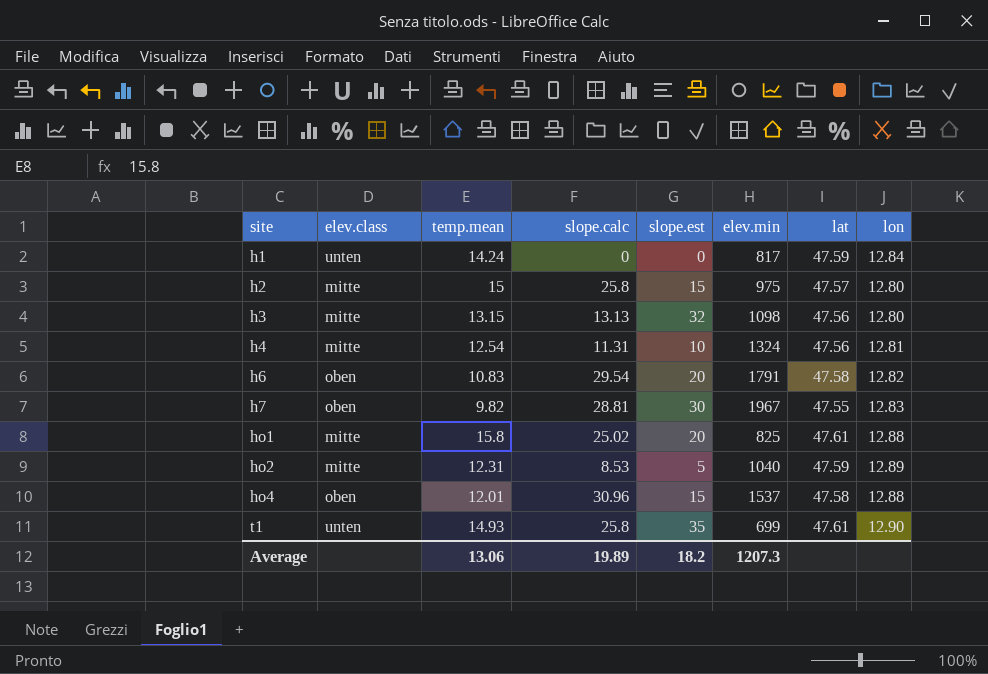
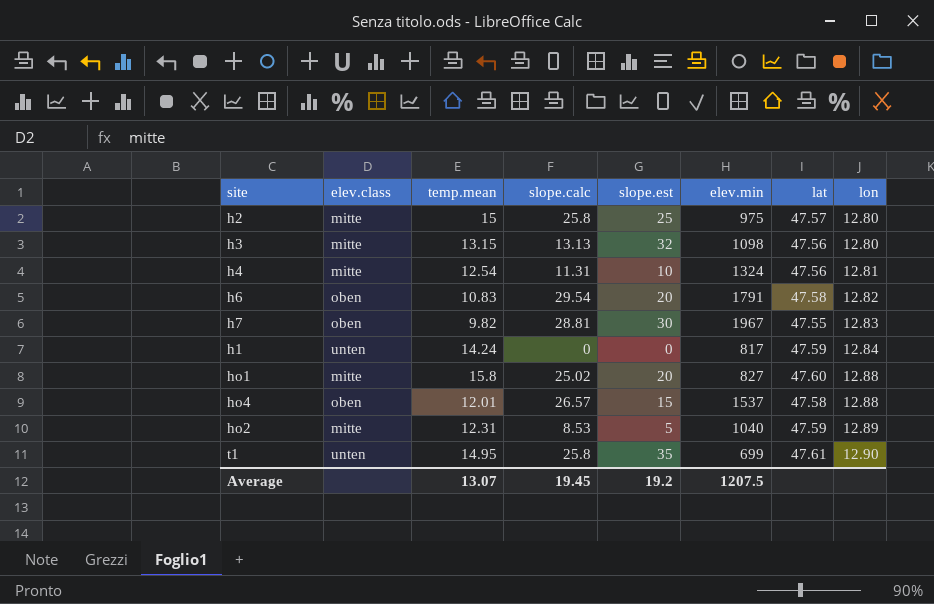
row order: site ascending -> lon ascending
h2 | slope.est: 15 -> 25
ho1 | elev.min: 825 -> 827
ho1 | lat: 47.61 -> 47.60
ho4 | slope.calc: 30.96 -> 26.57
t1 | temp.mean: 14.93 -> 14.95
Average | temp.mean: 13.06 -> 13.07
Average | slope.calc: 19.89 -> 19.45
Average | slope.est: 18.2 -> 19.2
Average | elev.min: 1207.3 -> 1207.5

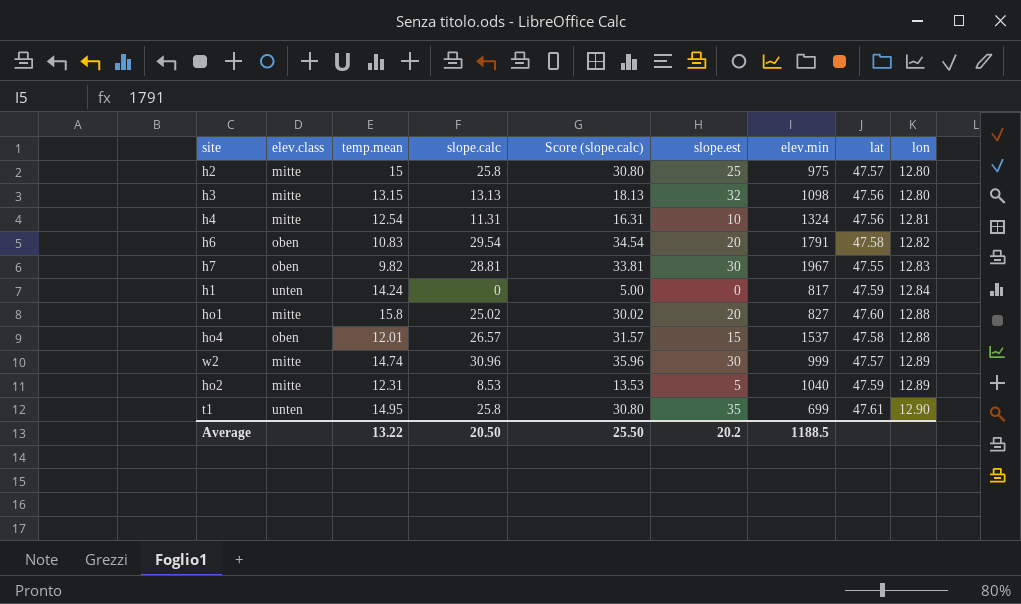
column Score (slope.calc) | formula: none -> [slope.calc] + 5
row w2: none -> mitte | 14.74 | 30.96 | 35.96 | 30 | 999 | 47.57 | 12.89
Average | temp.mean: 13.07 -> 13.22
Average | slope.calc: 19.45 -> 20.50
Average | slope.est: 19.2 -> 20.2
Average | elev.min: 1207.5 -> 1188.5

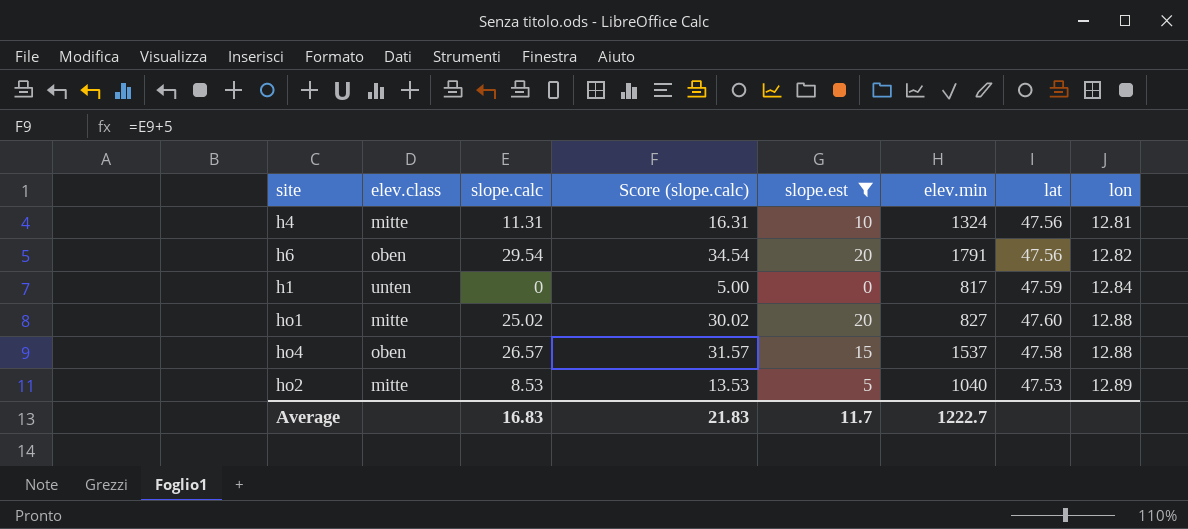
filter: none -> slope.est <= 20
column temp.mean | position: 3 -> none
h6 | lat: 47.58 -> 47.56
ho2 | lat: 47.59 -> 47.53
Average | slope.calc: 20.50 -> 16.83
Average | Score (slope.calc): 25.50 -> 21.83
Average | slope.est: 20.2 -> 11.7
Average | elev.min: 1188.5 -> 1222.7

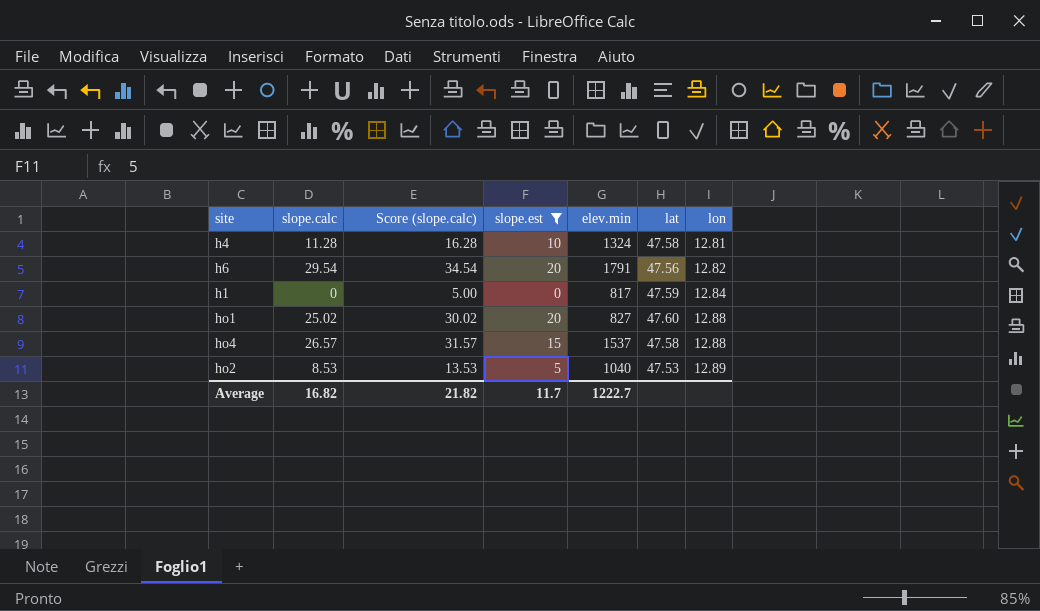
column elev.class | position: 2 -> none
h4 | slope.calc: 11.31 -> 11.28
h4 | Score (slope.calc): 16.31 -> 16.28
h4 | lat: 47.56 -> 47.58
Average | slope.calc: 16.83 -> 16.82
Average | Score (slope.calc): 21.83 -> 21.82

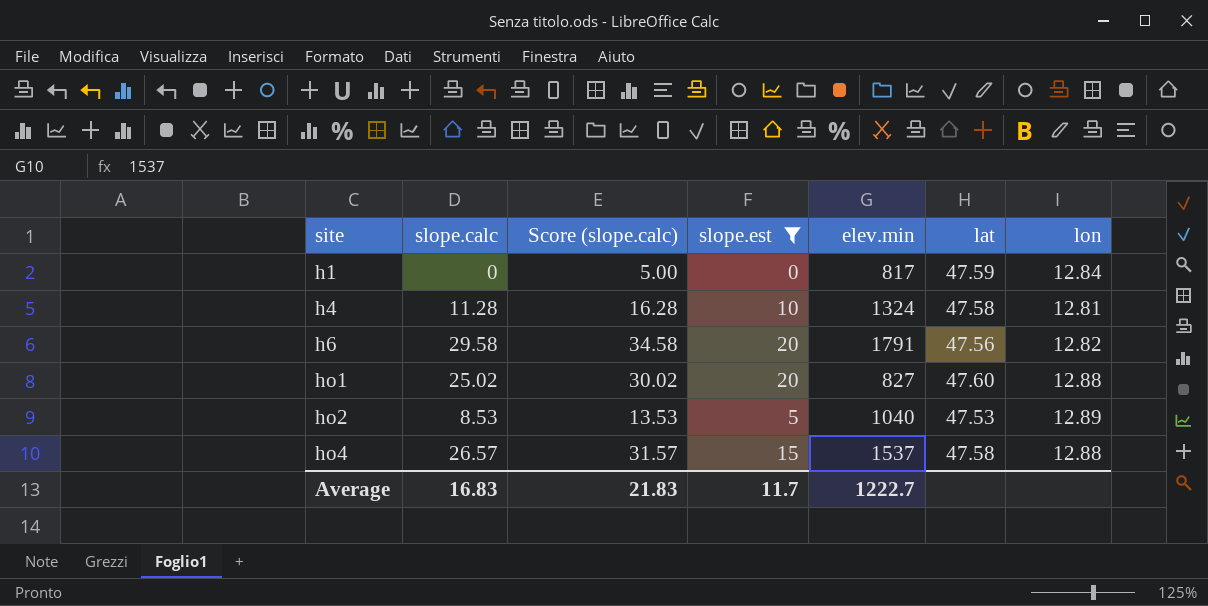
row order: lon ascending -> site ascending
h6 | slope.calc: 29.54 -> 29.58
h6 | Score (slope.calc): 34.54 -> 34.58
Average | slope.calc: 16.82 -> 16.83
Average | Score (slope.calc): 21.82 -> 21.83

